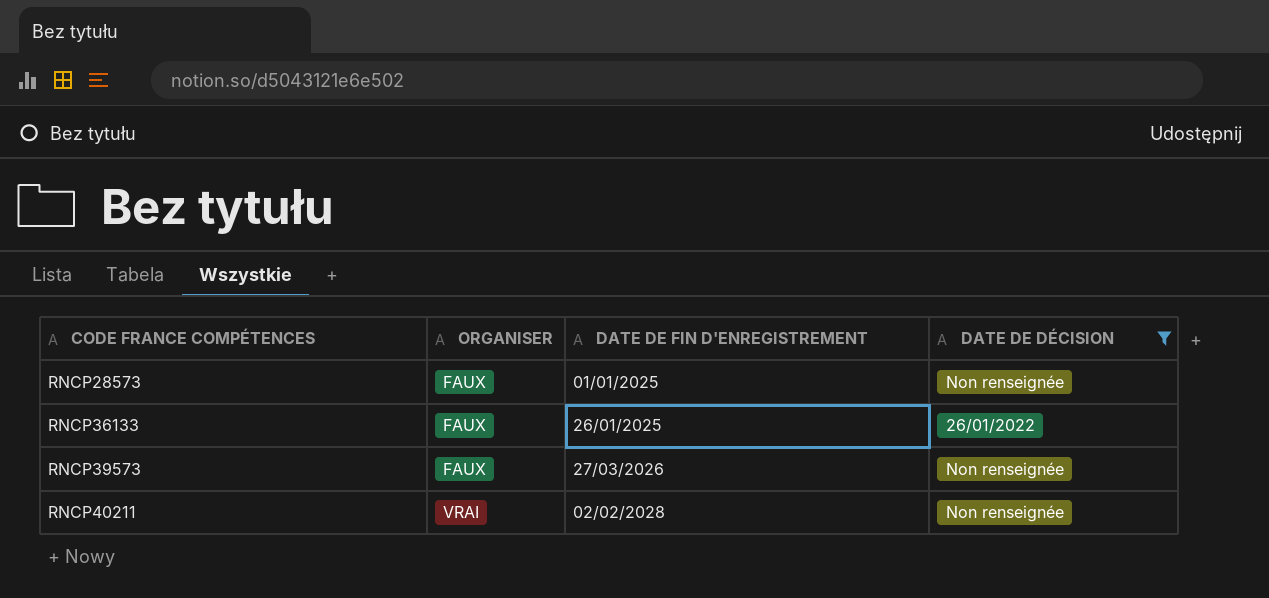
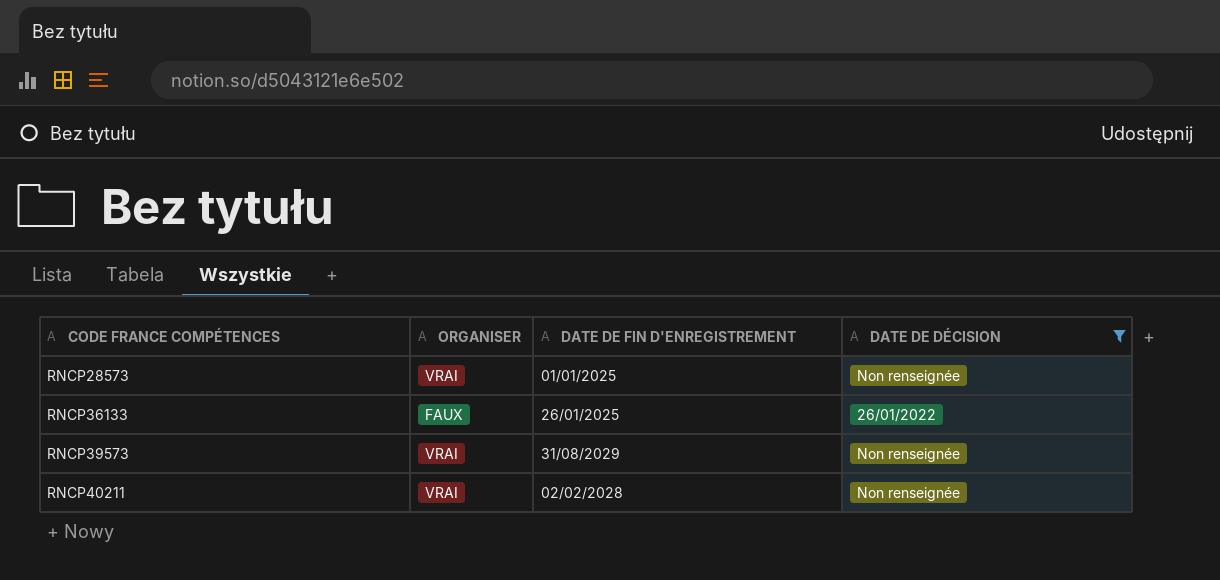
RNCP28573 | ORGANISER: FAUX -> VRAI
RNCP39573 | ORGANISER: FAUX -> VRAI
RNCP39573 | DATE DE FIN D'ENREGISTREMENT: 27/03/2026 -> 31/08/2029

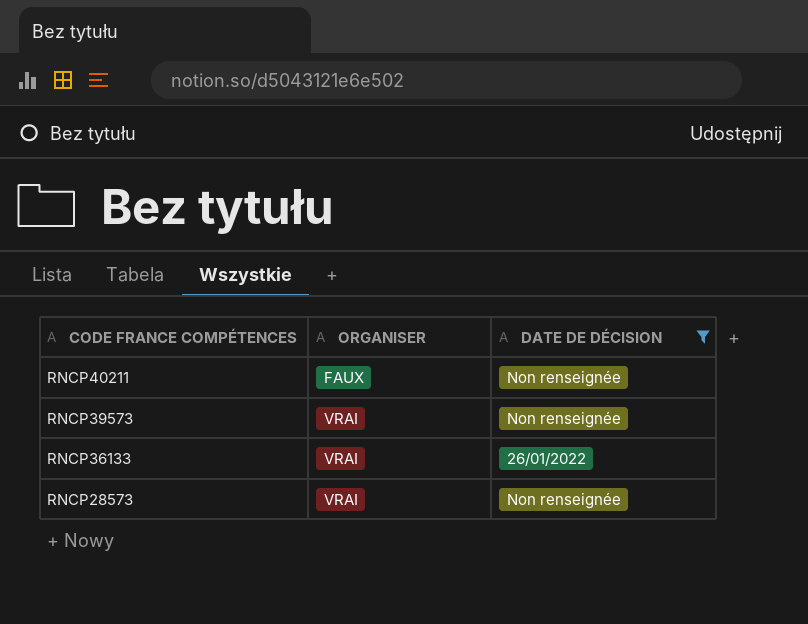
row order: CODE FRANCE COMPÉTENCES ascending -> CODE FRANCE COMPÉTENCES descending
column DATE DE FIN D'ENREGISTREMENT | position: 3 -> none
RNCP40211 | ORGANISER: VRAI -> FAUX
RNCP36133 | ORGANISER: FAUX -> VRAI

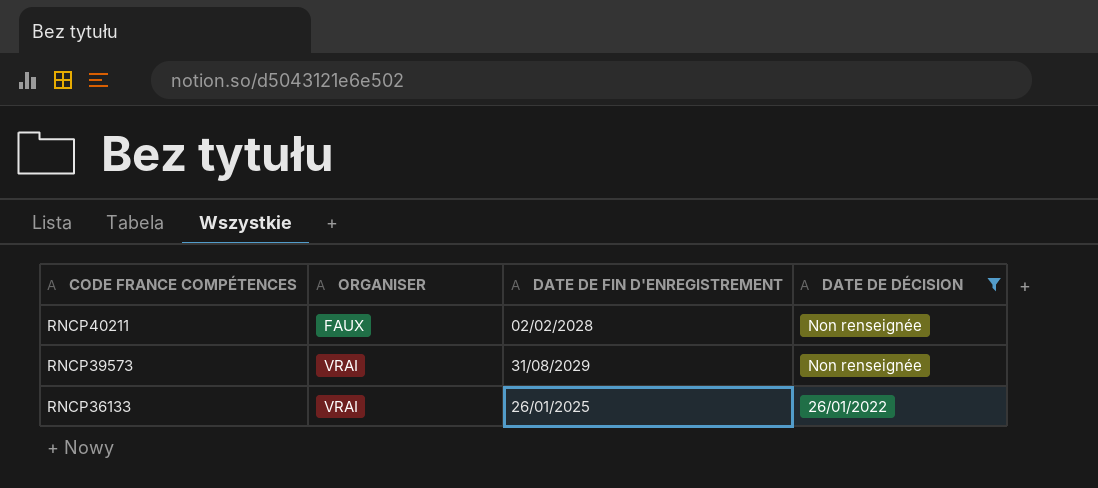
column DATE DE FIN D'ENREGISTREMENT | position: none -> 3
row RNCP28573: VRAI | Non renseignée -> none

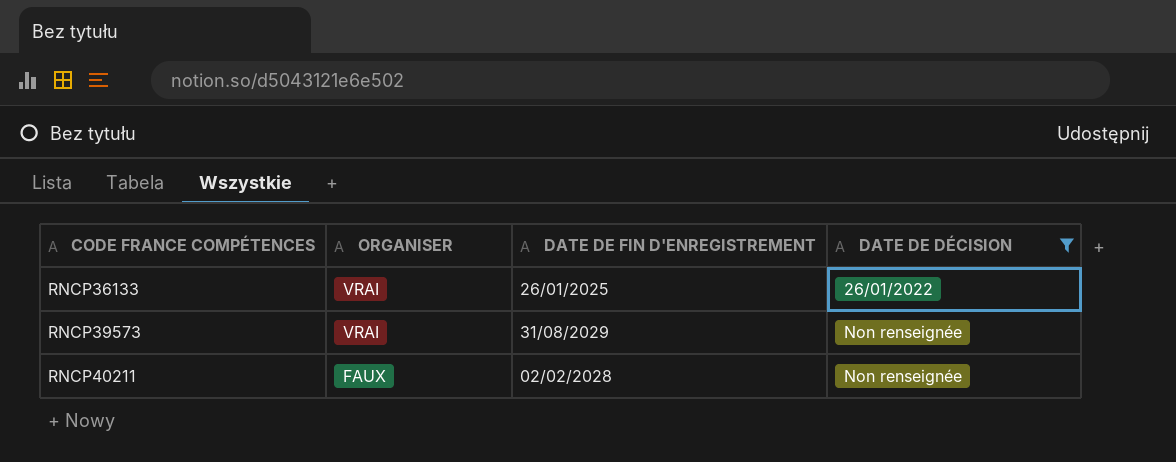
row order: CODE FRANCE COMPÉTENCES descending -> CODE FRANCE COMPÉTENCES ascending

